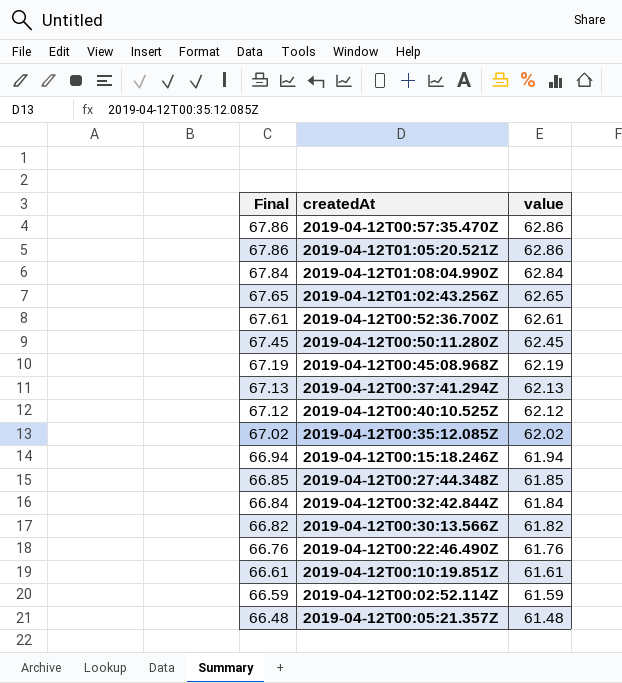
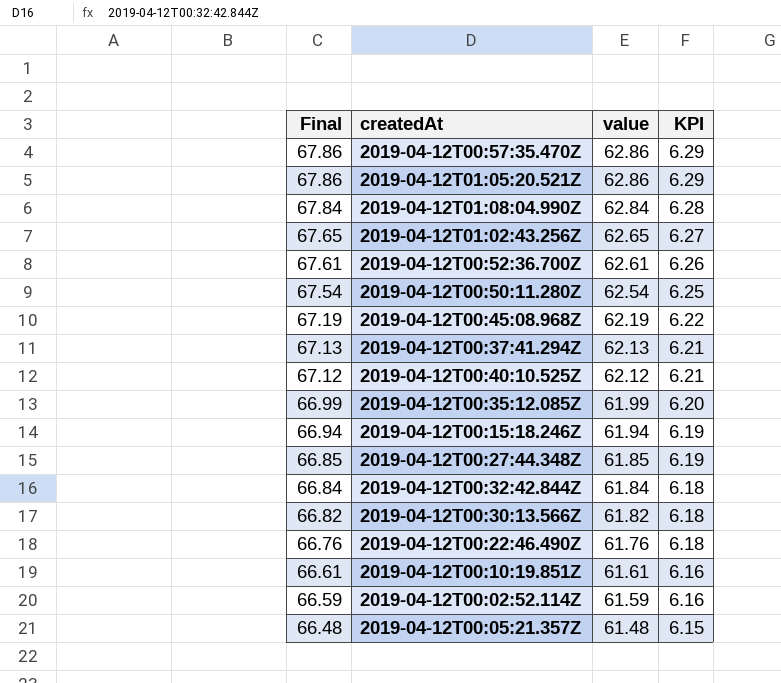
column KPI | formula: none -> [value] * 0.1
2019-04-12T00:50:11.280Z | Final: 67.45 -> 67.54
2019-04-12T00:50:11.280Z | value: 62.45 -> 62.54
2019-04-12T00:35:12.085Z | Final: 67.02 -> 66.99
2019-04-12T00:35:12.085Z | value: 62.02 -> 61.99

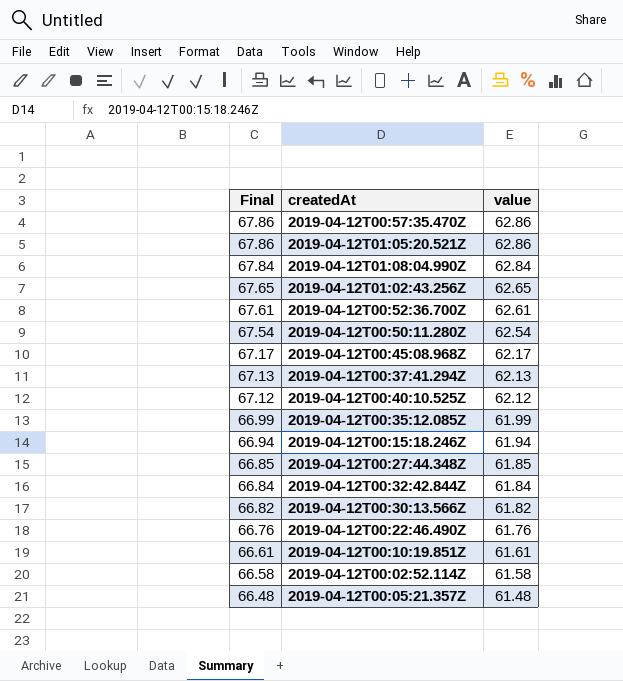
column KPI | formula: [value] * 0.1 -> none
2019-04-12T00:45:08.968Z | Final: 67.19 -> 67.17
2019-04-12T00:45:08.968Z | value: 62.19 -> 62.17
2019-04-12T00:02:52.114Z | Final: 66.59 -> 66.58
2019-04-12T00:02:52.114Z | value: 61.59 -> 61.58

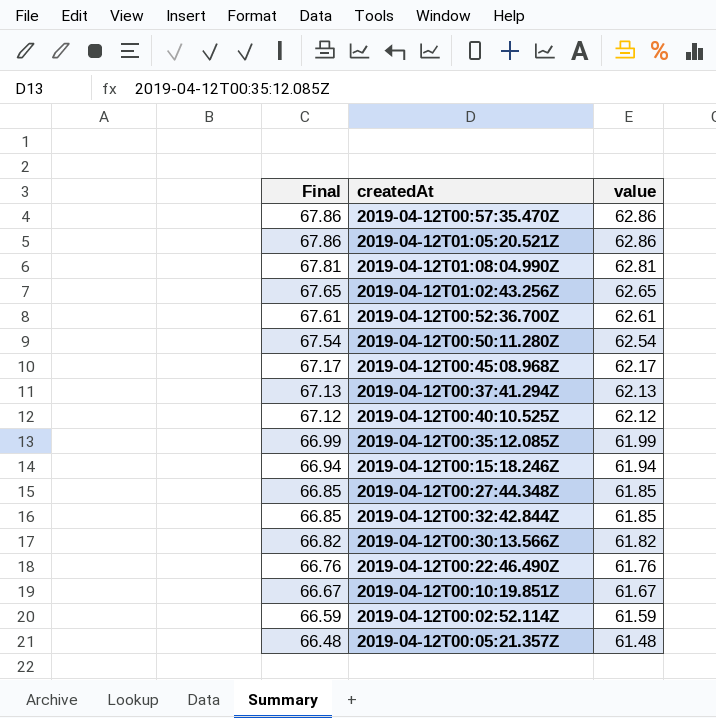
2019-04-12T01:08:04.990Z | Final: 67.84 -> 67.81
2019-04-12T01:08:04.990Z | value: 62.84 -> 62.81
2019-04-12T00:32:42.844Z | Final: 66.84 -> 66.85
2019-04-12T00:32:42.844Z | value: 61.84 -> 61.85
2019-04-12T00:10:19.851Z | Final: 66.61 -> 66.67
2019-04-12T00:10:19.851Z | value: 61.61 -> 61.67
2019-04-12T00:02:52.114Z | Final: 66.58 -> 66.59
2019-04-12T00:02:52.114Z | value: 61.58 -> 61.59

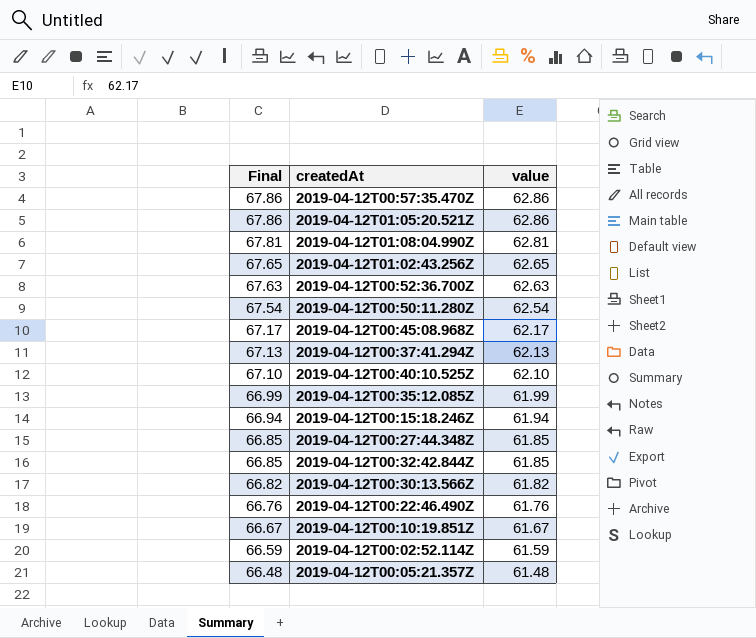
2019-04-12T00:52:36.700Z | Final: 67.61 -> 67.63
2019-04-12T00:52:36.700Z | value: 62.61 -> 62.63
2019-04-12T00:40:10.525Z | Final: 67.12 -> 67.10
2019-04-12T00:40:10.525Z | value: 62.12 -> 62.10

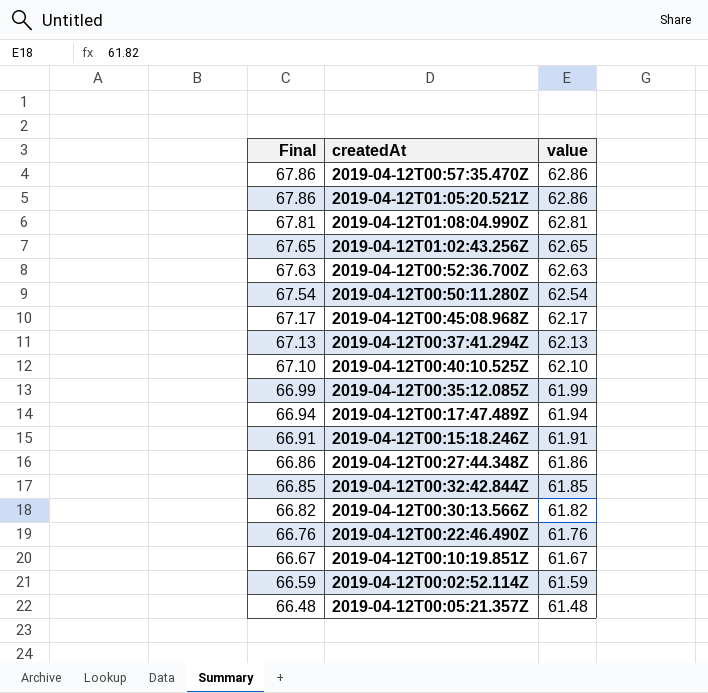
row 2019-04-12T00:17:47.489Z: none -> 66.94 | 61.94
2019-04-12T00:15:18.246Z | Final: 66.94 -> 66.91
2019-04-12T00:15:18.246Z | value: 61.94 -> 61.91
2019-04-12T00:27:44.348Z | Final: 66.85 -> 66.86
2019-04-12T00:27:44.348Z | value: 61.85 -> 61.86

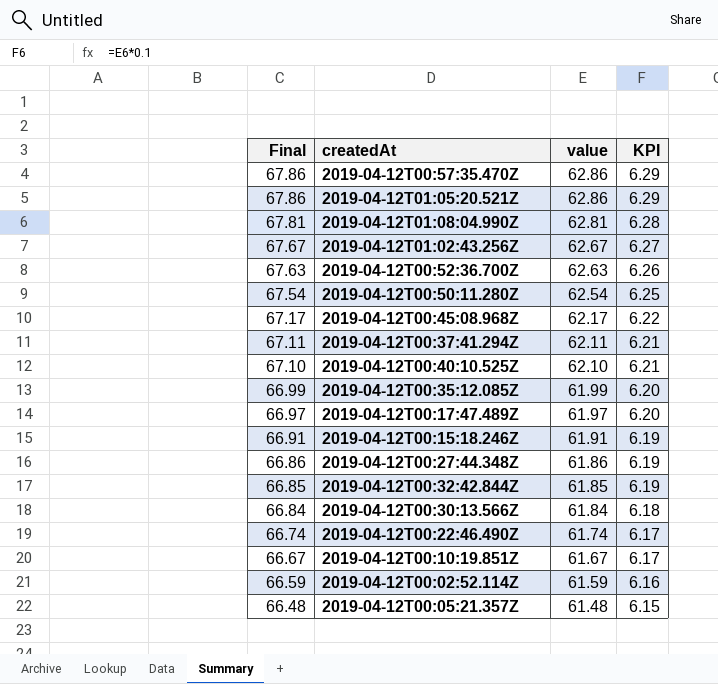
column KPI | formula: none -> [value] * 0.1
2019-04-12T01:02:43.256Z | Final: 67.65 -> 67.67
2019-04-12T01:02:43.256Z | value: 62.65 -> 62.67
2019-04-12T00:37:41.294Z | Final: 67.13 -> 67.11
2019-04-12T00:37:41.294Z | value: 62.13 -> 62.11
2019-04-12T00:17:47.489Z | Final: 66.94 -> 66.97
2019-04-12T00:17:47.489Z | value: 61.94 -> 61.97
2019-04-12T00:30:13.566Z | Final: 66.82 -> 66.84
2019-04-12T00:30:13.566Z | value: 61.82 -> 61.84
2019-04-12T00:22:46.490Z | Final: 66.76 -> 66.74
2019-04-12T00:22:46.490Z | value: 61.76 -> 61.74

